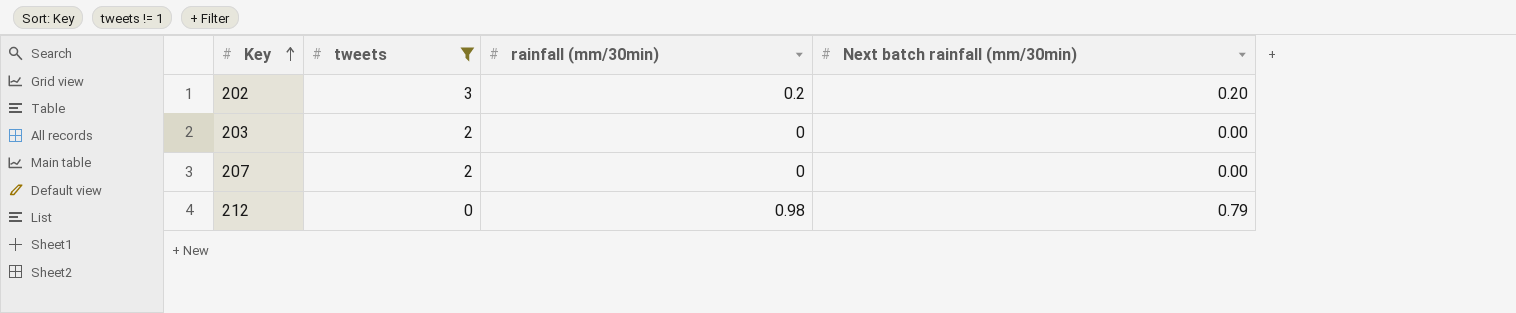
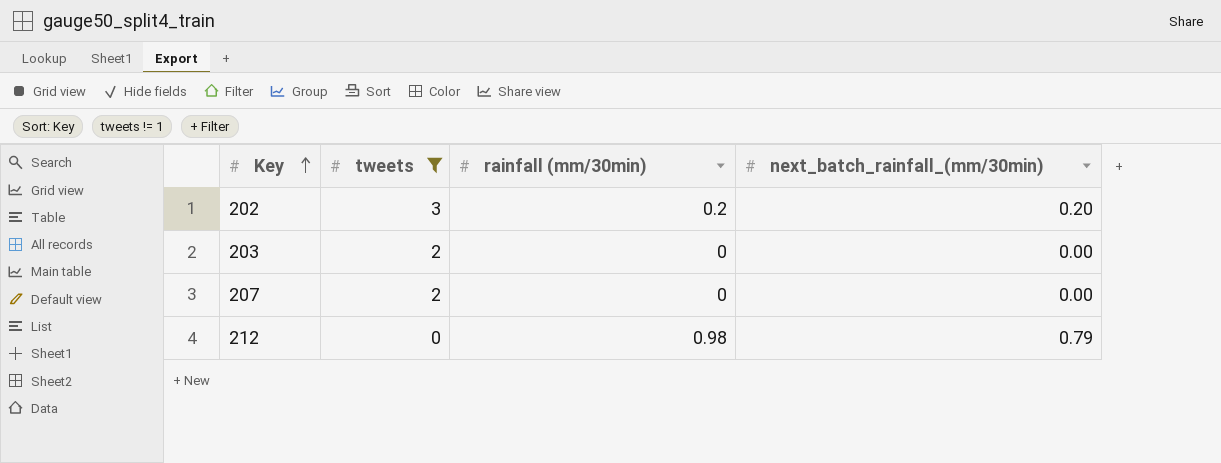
column name: Next batch rainfall (mm/30min) -> next_batch_rainfall_(mm/30min)

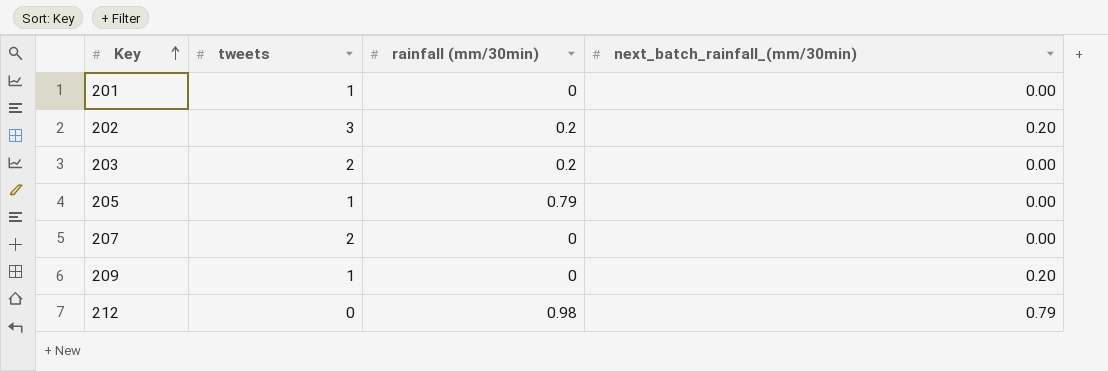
filter: tweets != 1 -> none
203 | rainfall (mm/30min): 0 -> 0.2

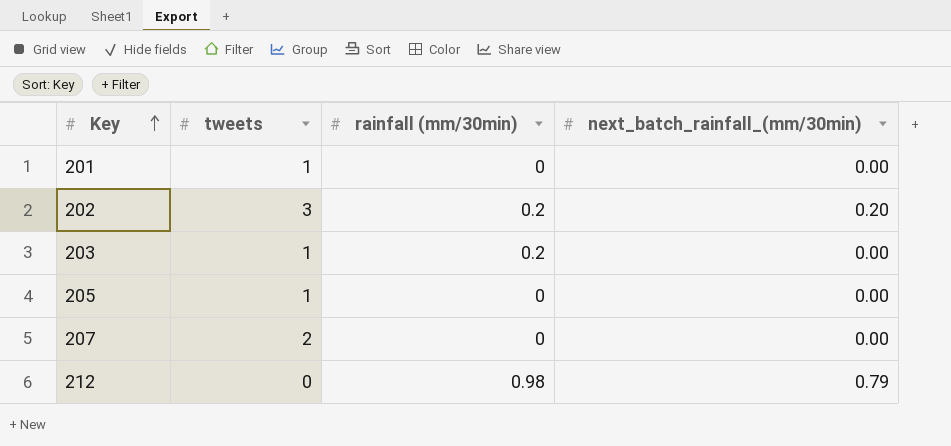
row 209: 1 | 0 | 0.20 -> none
203 | tweets: 2 -> 1
205 | rainfall (mm/30min): 0.79 -> 0

